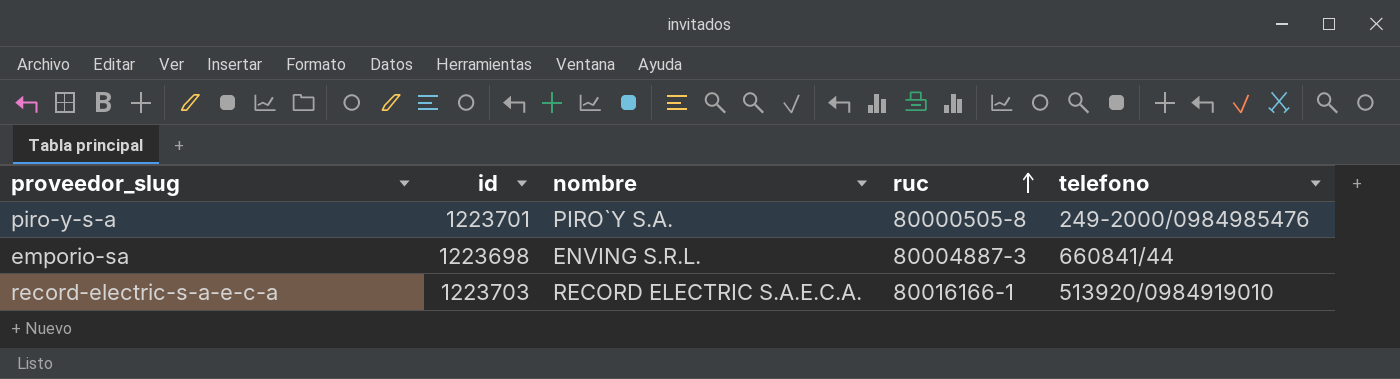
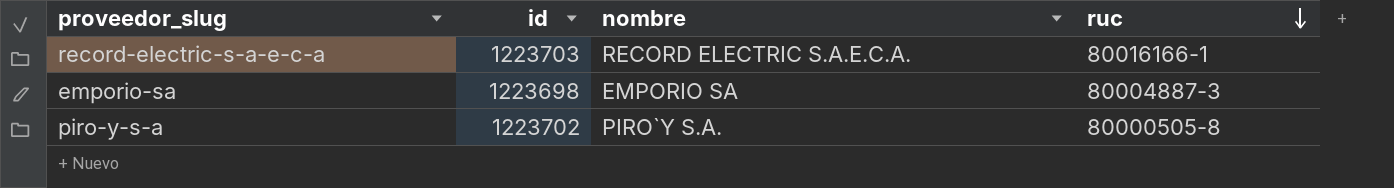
row order: ruc ascending -> ruc descending
column telefono | position: 5 -> none
emporio-sa | nombre: ENVING S.R.L. -> EMPORIO SA
piro-y-s-a | id: 1223701 -> 1223702

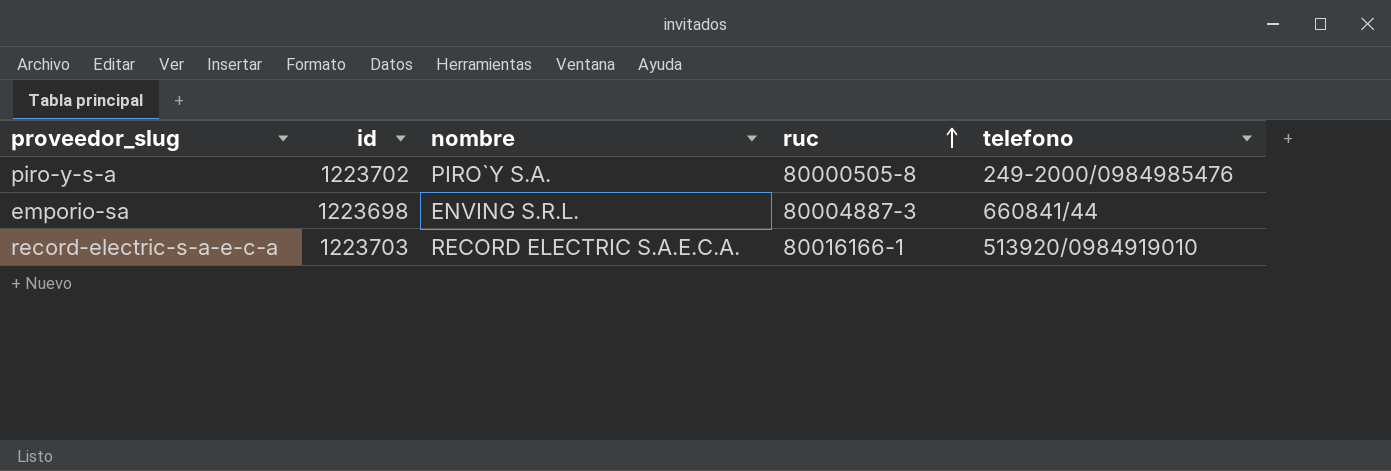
row order: ruc descending -> ruc ascending
column telefono | position: none -> 5
emporio-sa | nombre: EMPORIO SA -> ENVING S.R.L.

